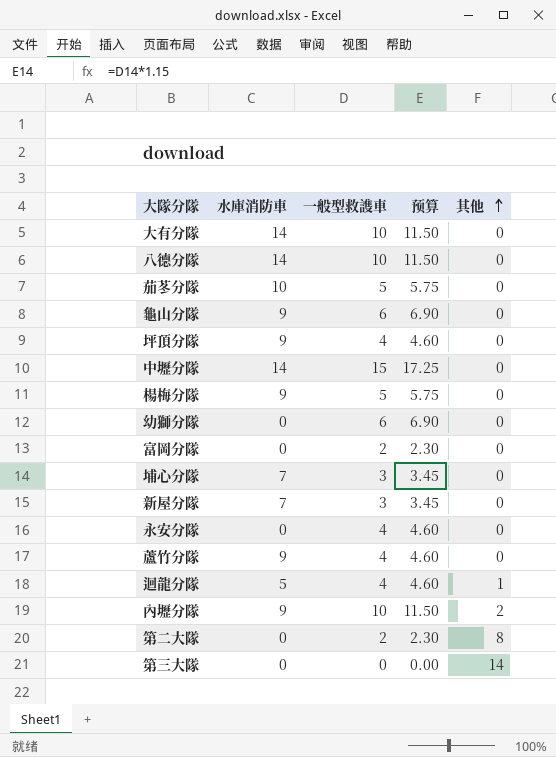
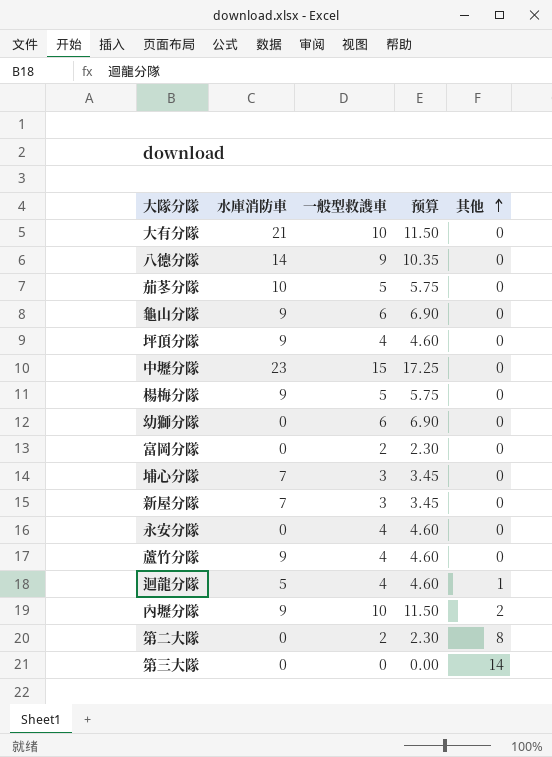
大有分隊 | 水庫消防車: 14 -> 21
八德分隊 | 一般型救謢車: 10 -> 9
八德分隊 | 预算: 11.50 -> 10.35
中壢分隊 | 水庫消防車: 14 -> 23

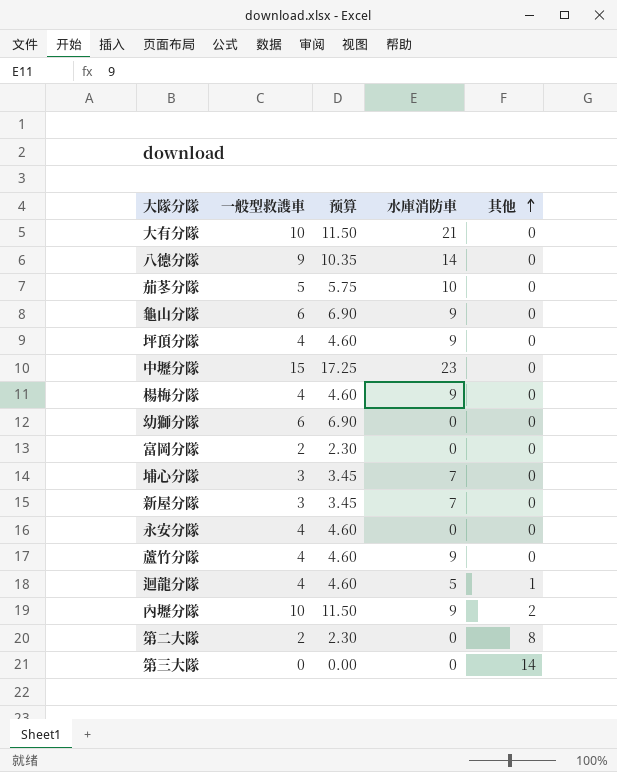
column 水庫消防車 | position: 2 -> 4
楊梅分隊 | 一般型救謢車: 5 -> 4
楊梅分隊 | 预算: 5.75 -> 4.60

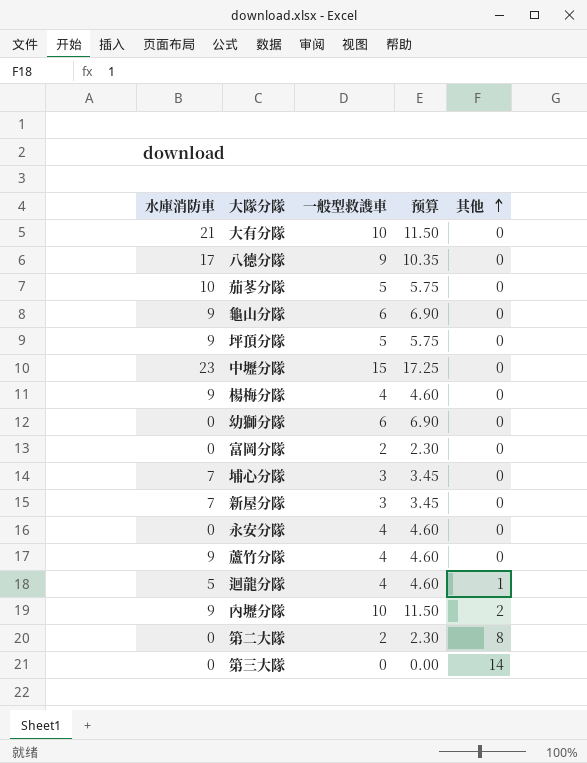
column 水庫消防車 | position: 4 -> 1
八德分隊 | 水庫消防車: 14 -> 17
坪頂分隊 | 一般型救謢車: 4 -> 5
坪頂分隊 | 预算: 4.60 -> 5.75

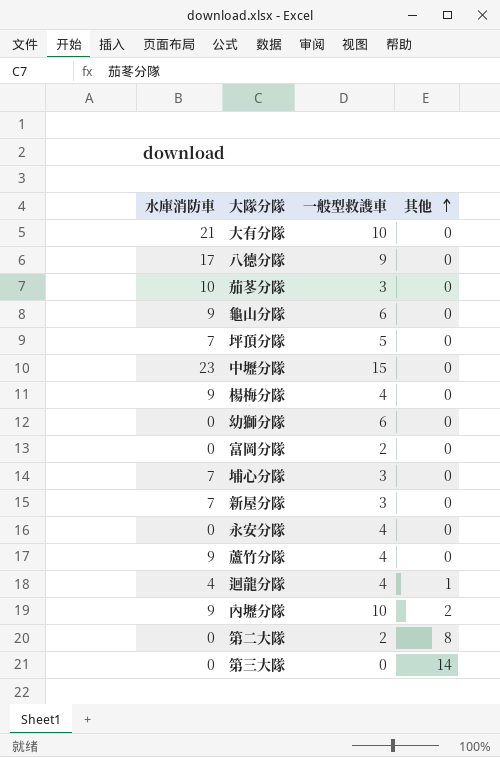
column 预算 | formula: [一般型救謢車] * 1.15 -> none
茄苳分隊 | 一般型救謢車: 5 -> 3
坪頂分隊 | 水庫消防車: 9 -> 7
迴龍分隊 | 水庫消防車: 5 -> 4

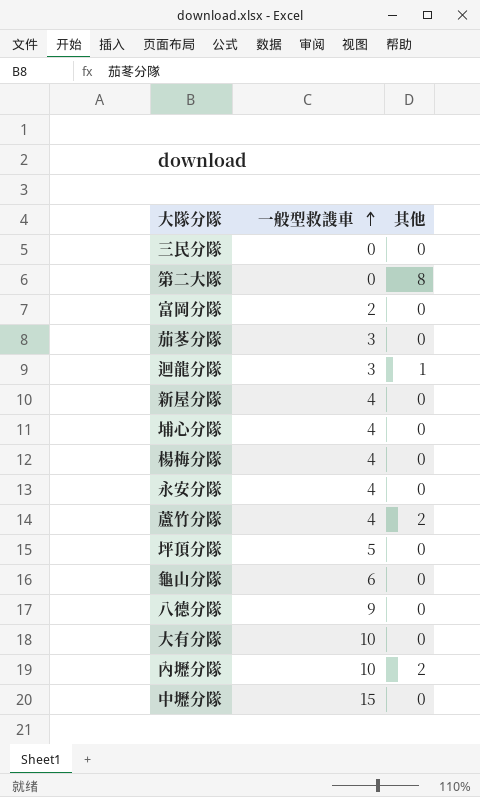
row order: 其他 ascending -> 一般型救謢車 ascending
column 水庫消防車 | position: 1 -> none
row 幼獅分隊: 0 | 6 | 0 -> none
row 第三大隊: 0 | 0 | 14 -> none
row 三民分隊: none -> 0 | 0
第二大隊 | 一般型救謢車: 2 -> 0
迴龍分隊 | 一般型救謢車: 4 -> 3
新屋分隊 | 一般型救謢車: 3 -> 4
埔心分隊 | 一般型救謢車: 3 -> 4
蘆竹分隊 | 其他: 0 -> 2

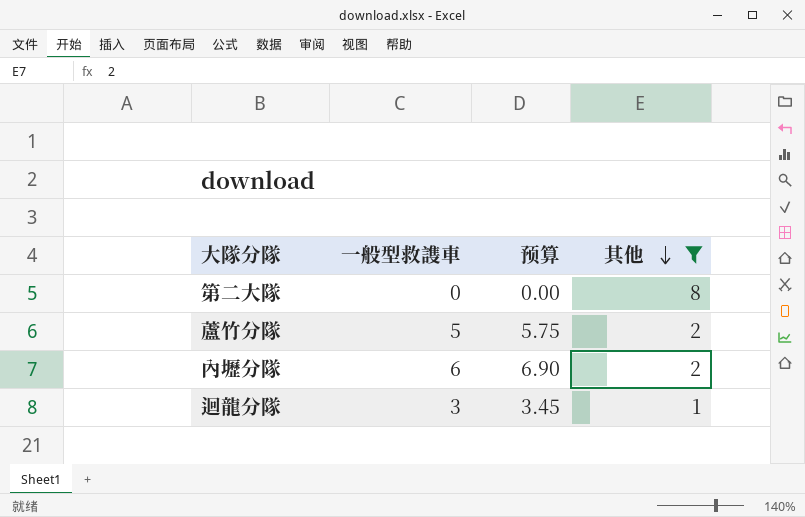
filter: none -> 其他 != 0
row order: 一般型救謢車 ascending -> 其他 descending
column 预算 | formula: none -> [一般型救謢車] * 1.15
蘆竹分隊 | 一般型救謢車: 4 -> 5
內壢分隊 | 一般型救謢車: 10 -> 6

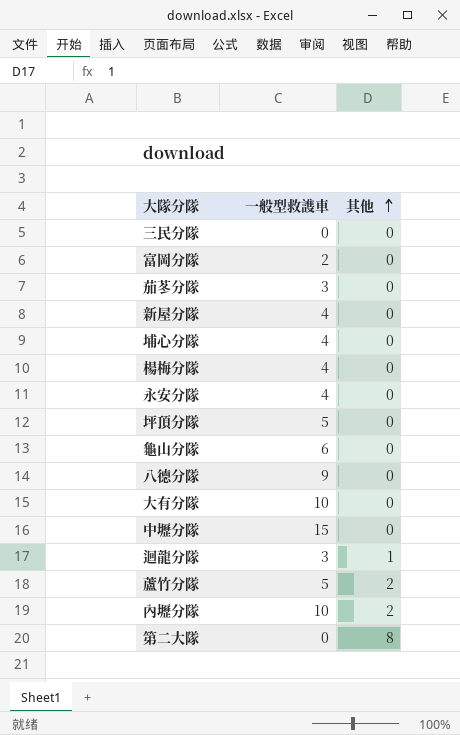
filter: 其他 != 0 -> none
row order: 其他 descending -> 其他 ascending
column 预算 | formula: [一般型救謢車] * 1.15 -> none
內壢分隊 | 一般型救謢車: 6 -> 10

